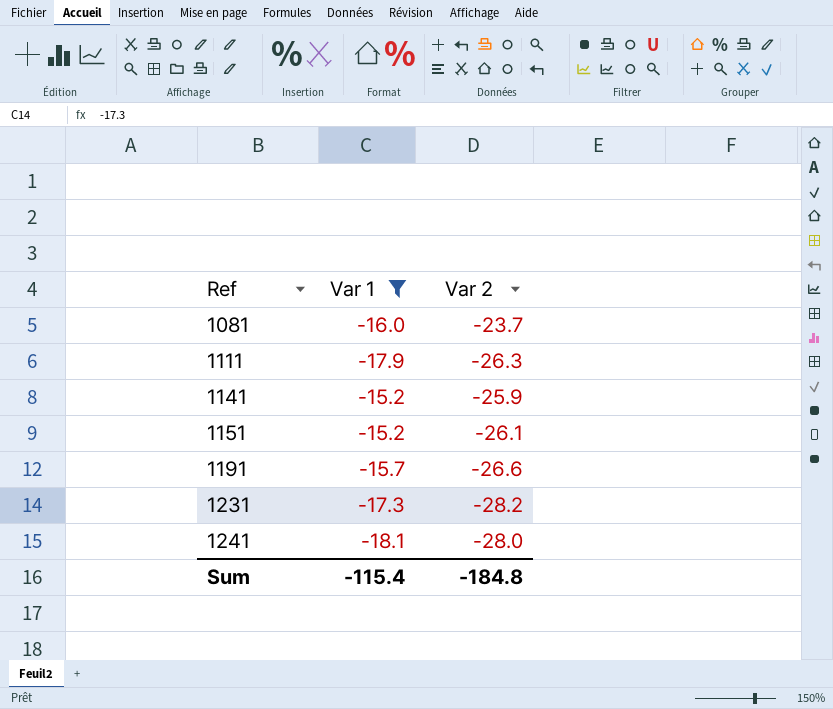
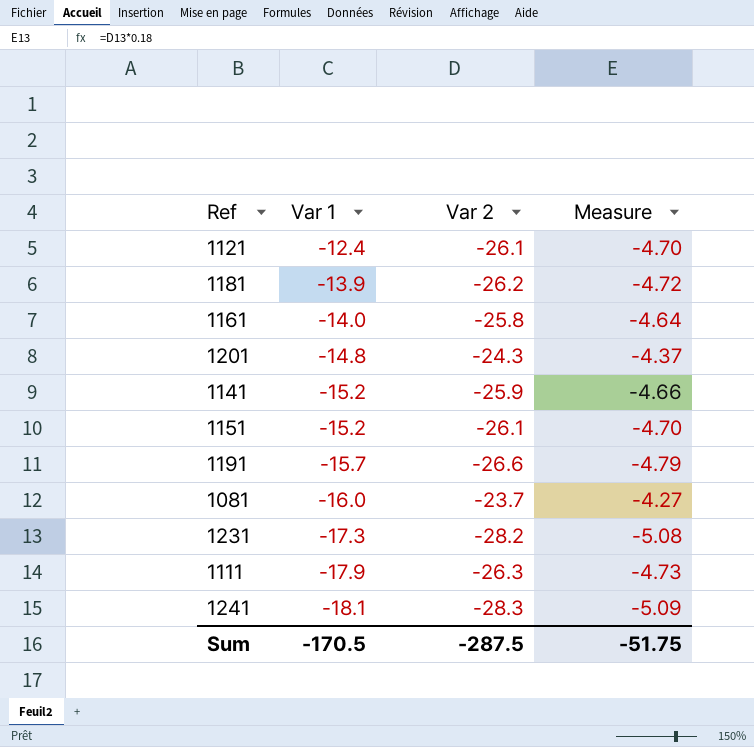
filter: Var 1 <= -15.2 -> none
row order: Ref ascending -> Var 1 descending
column Measure | formula: none -> [Var 2] * 0.18
1241 | Var 2: -28.0 -> -28.3
Sum | Var 1: -115.4 -> -170.5
Sum | Var 2: -184.8 -> -287.5

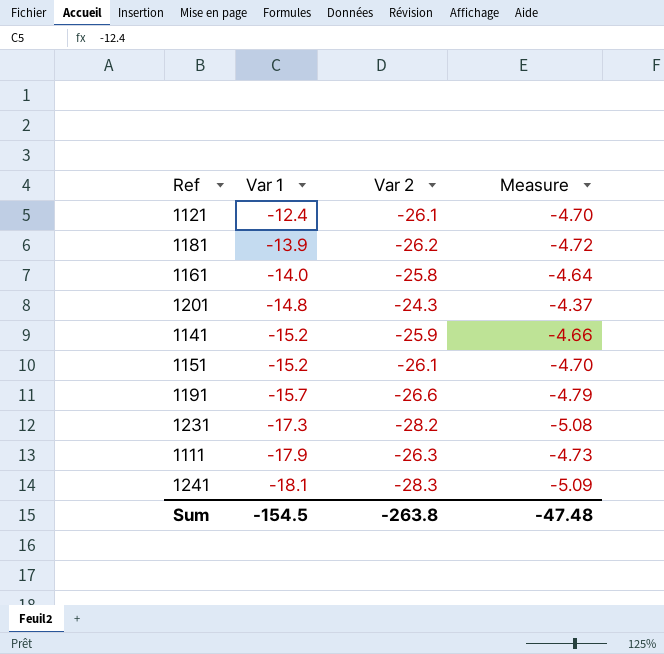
row 1081: -16.0 | -23.7 | -4.27 -> none
Sum | Var 1: -170.5 -> -154.5
Sum | Var 2: -287.5 -> -263.8
Sum | Measure: -51.75 -> -47.48

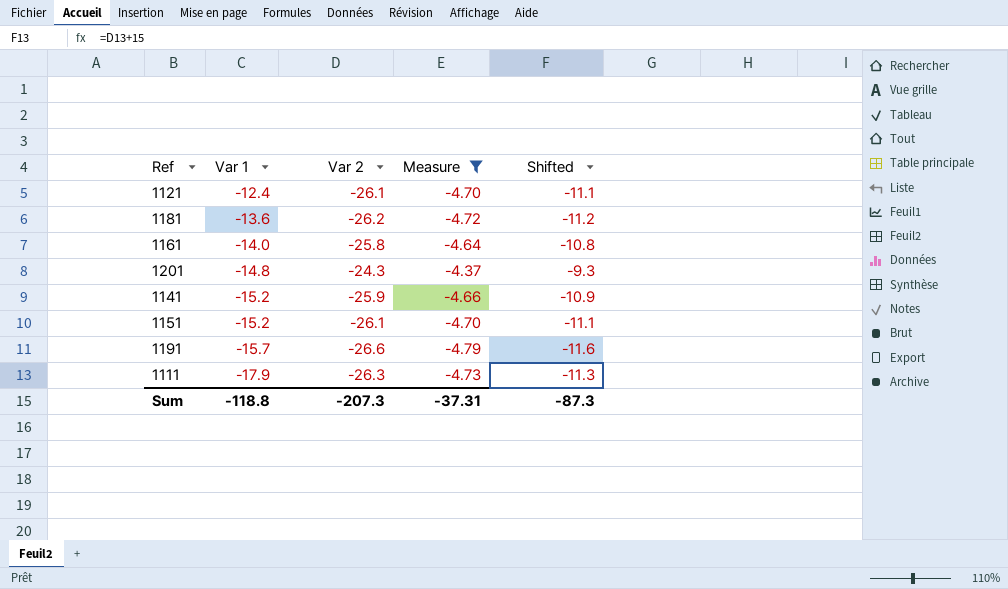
filter: none -> Measure >= -4.79
column Shifted | formula: none -> [Var 2] + 15
1181 | Var 1: -13.9 -> -13.6
Sum | Var 1: -154.5 -> -118.8
Sum | Var 2: -263.8 -> -207.3
Sum | Measure: -47.48 -> -37.31

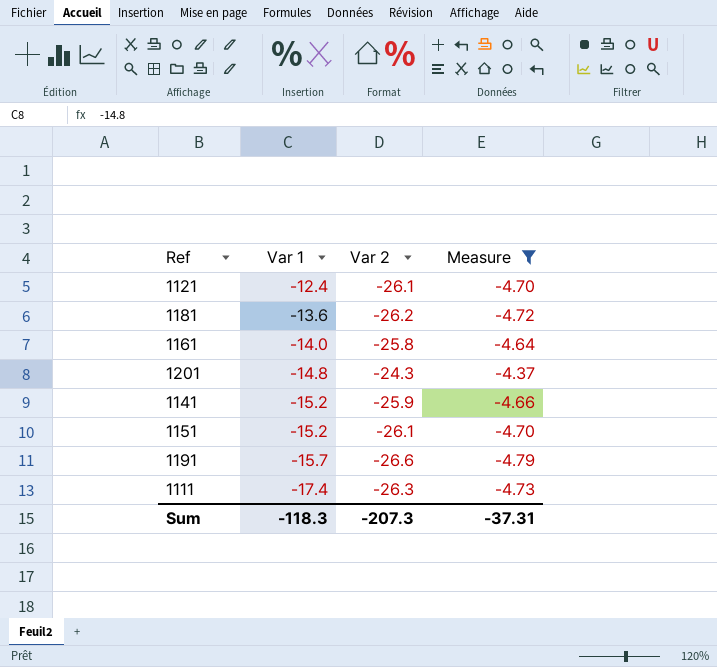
column Shifted | formula: [Var 2] + 15 -> none
1111 | Var 1: -17.9 -> -17.4
Sum | Var 1: -118.8 -> -118.3

